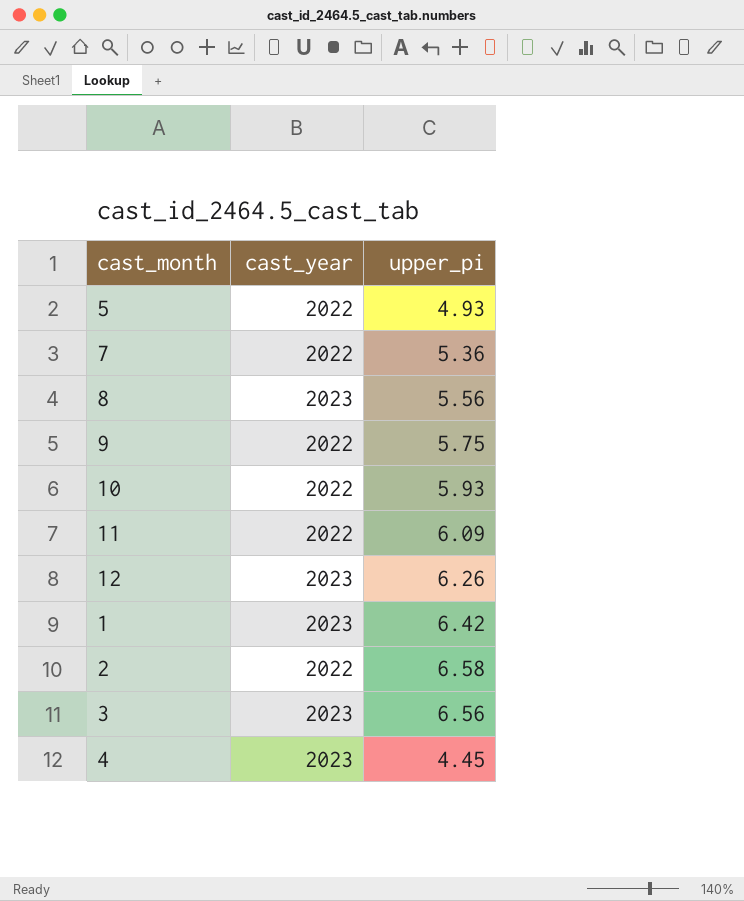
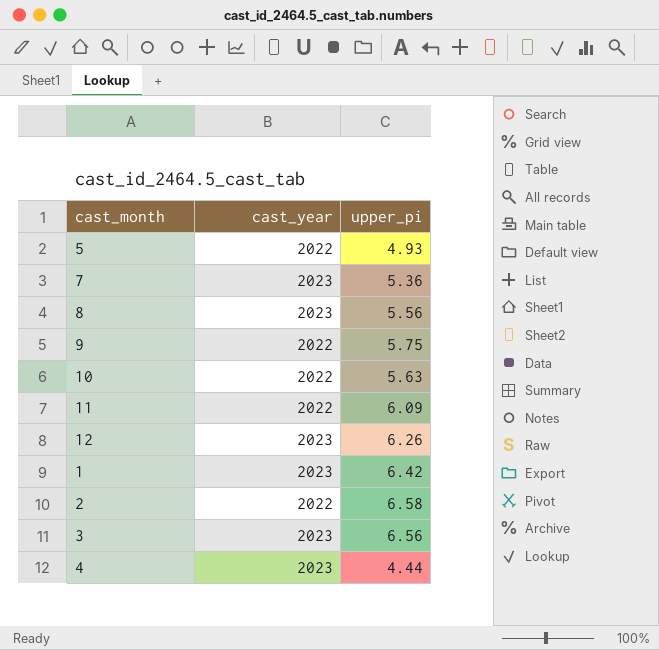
7 | cast_year: 2022 -> 2023
10 | upper_pi: 5.93 -> 5.63
4 | upper_pi: 4.45 -> 4.44

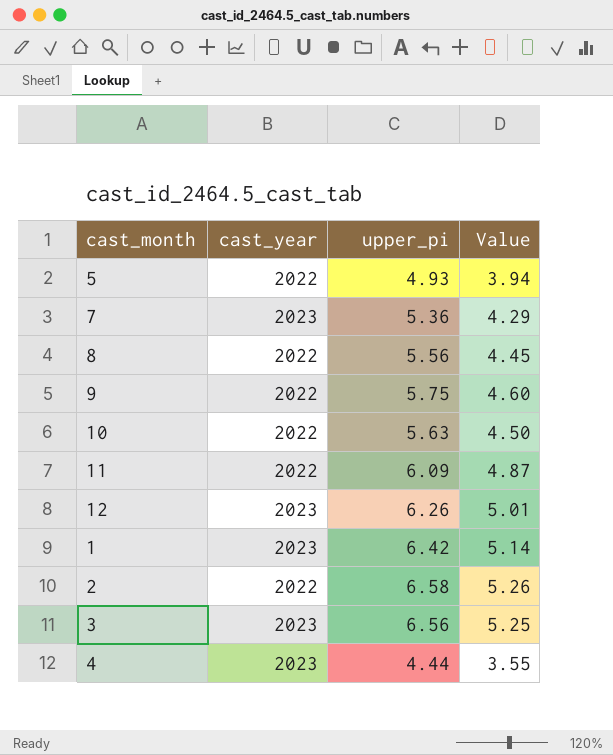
column Value | formula: none -> [upper_pi] * 0.8
8 | cast_year: 2023 -> 2022

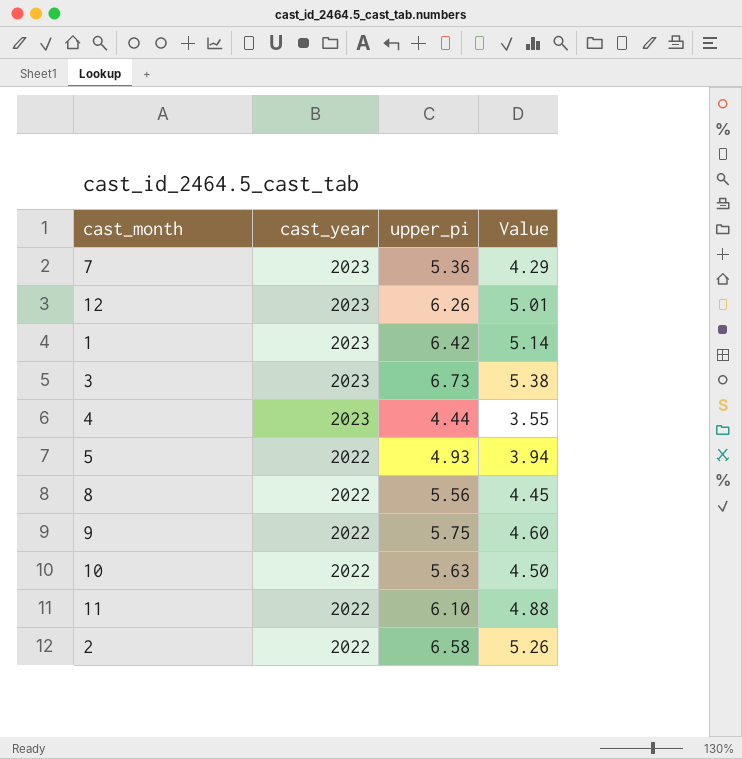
row order: none -> cast_year descending
3 | upper_pi: 6.56 -> 6.73
3 | Value: 5.25 -> 5.38
11 | upper_pi: 6.09 -> 6.10
11 | Value: 4.87 -> 4.88

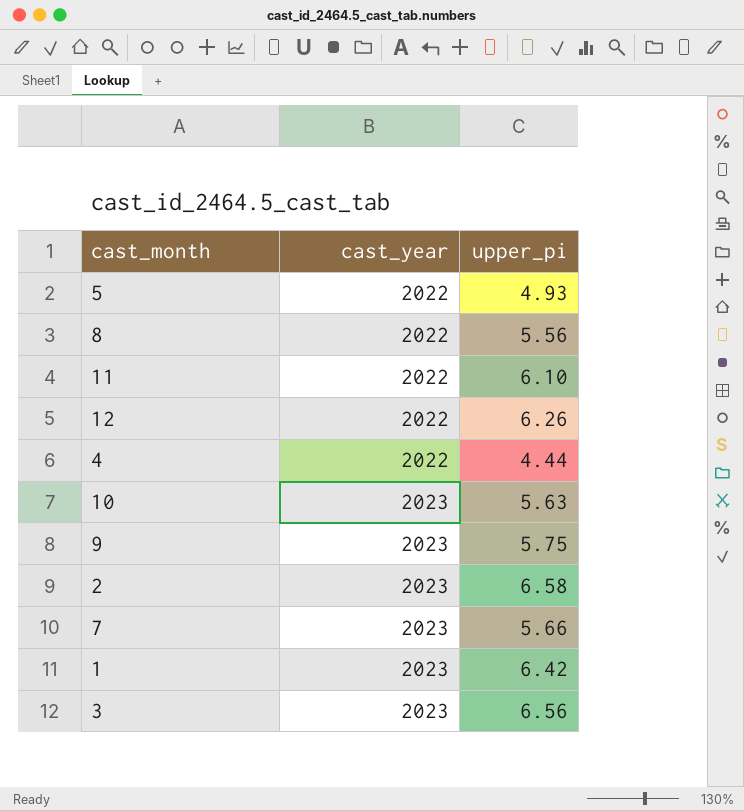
row order: cast_year descending -> cast_year ascending
column Value | formula: [upper_pi] * 0.8 -> none
12 | cast_year: 2023 -> 2022
4 | cast_year: 2023 -> 2022
10 | cast_year: 2022 -> 2023
9 | cast_year: 2022 -> 2023
2 | cast_year: 2022 -> 2023
7 | upper_pi: 5.36 -> 5.66
3 | upper_pi: 6.73 -> 6.56

